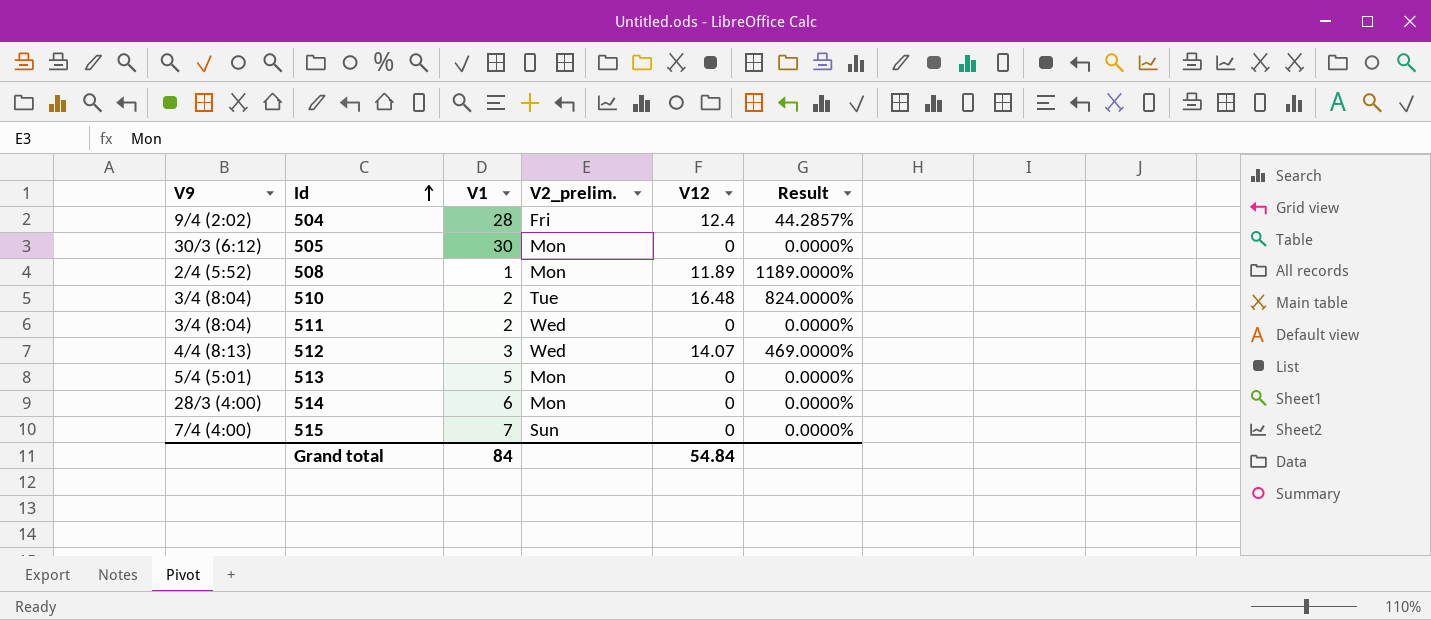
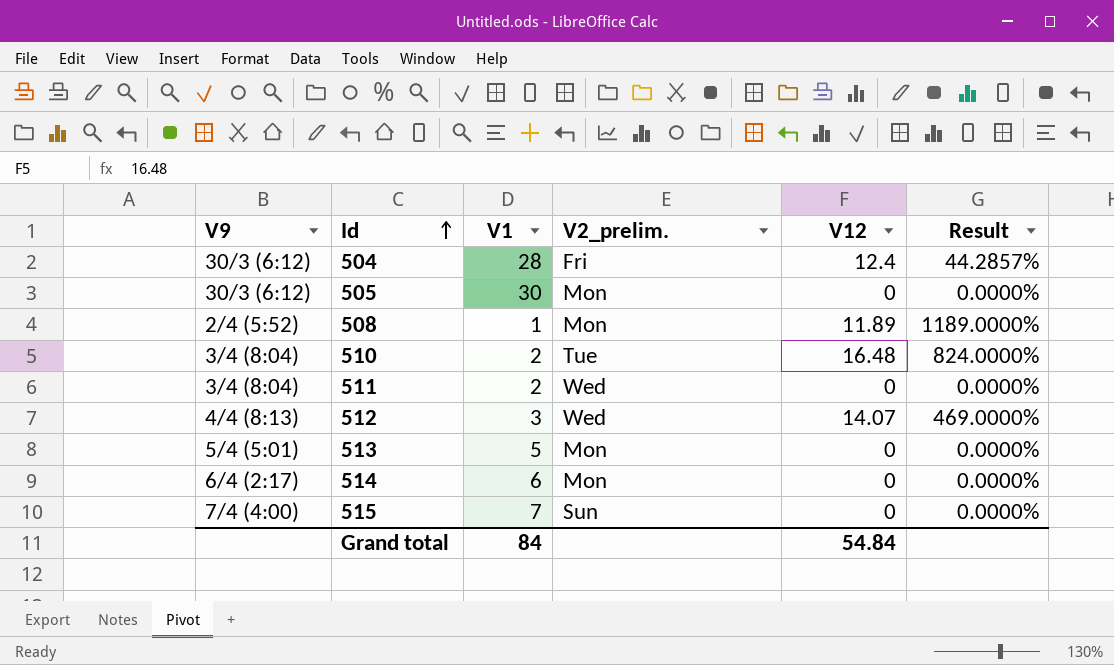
504 | V9: 9/4 (2:02) -> 30/3 (6:12)
514 | V9: 28/3 (4:00) -> 6/4 (2:17)

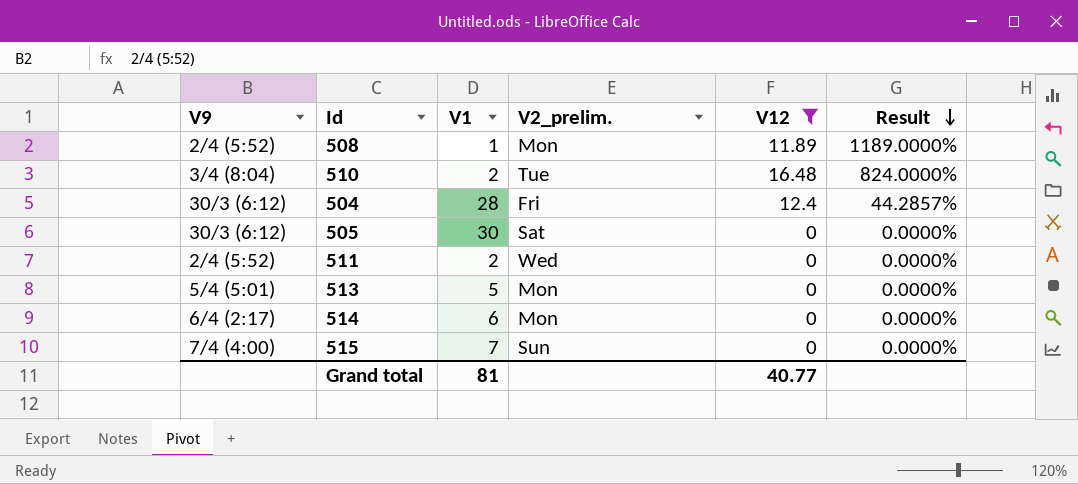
filter: none -> V12 != 14.07
row order: Id ascending -> Result descending
505 | V2_prelim.: Mon -> Sat
511 | V9: 3/4 (8:04) -> 2/4 (5:52)
Grand total | V1: 84 -> 81
Grand total | V12: 54.84 -> 40.77

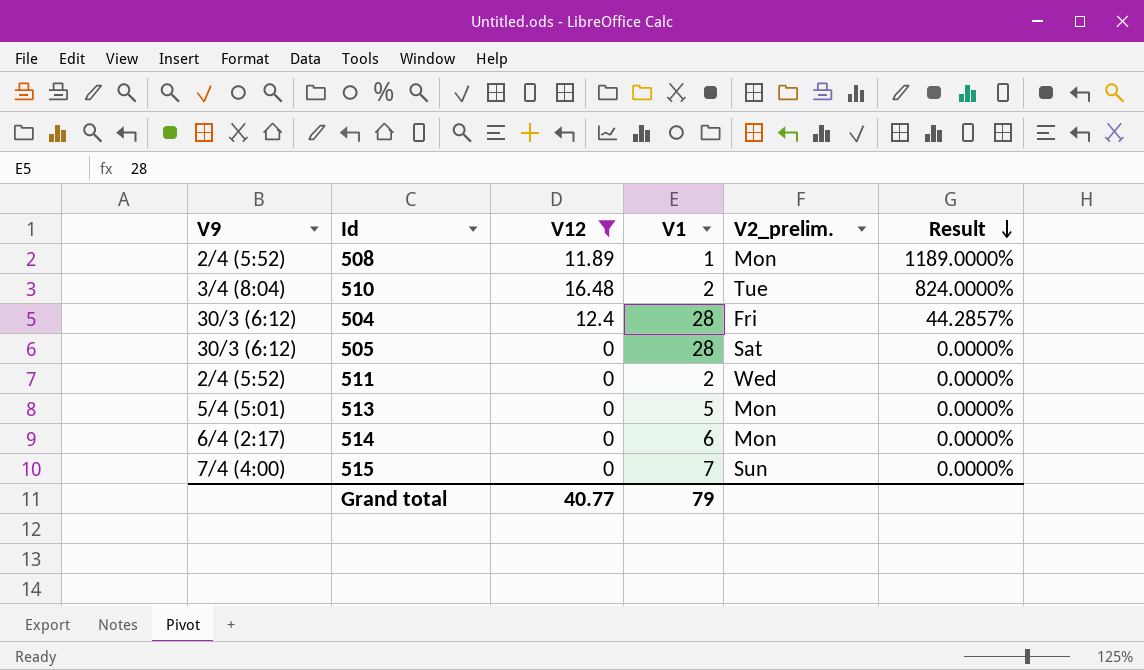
column V12 | position: 5 -> 3
505 | V1: 30 -> 28
Grand total | V1: 81 -> 79

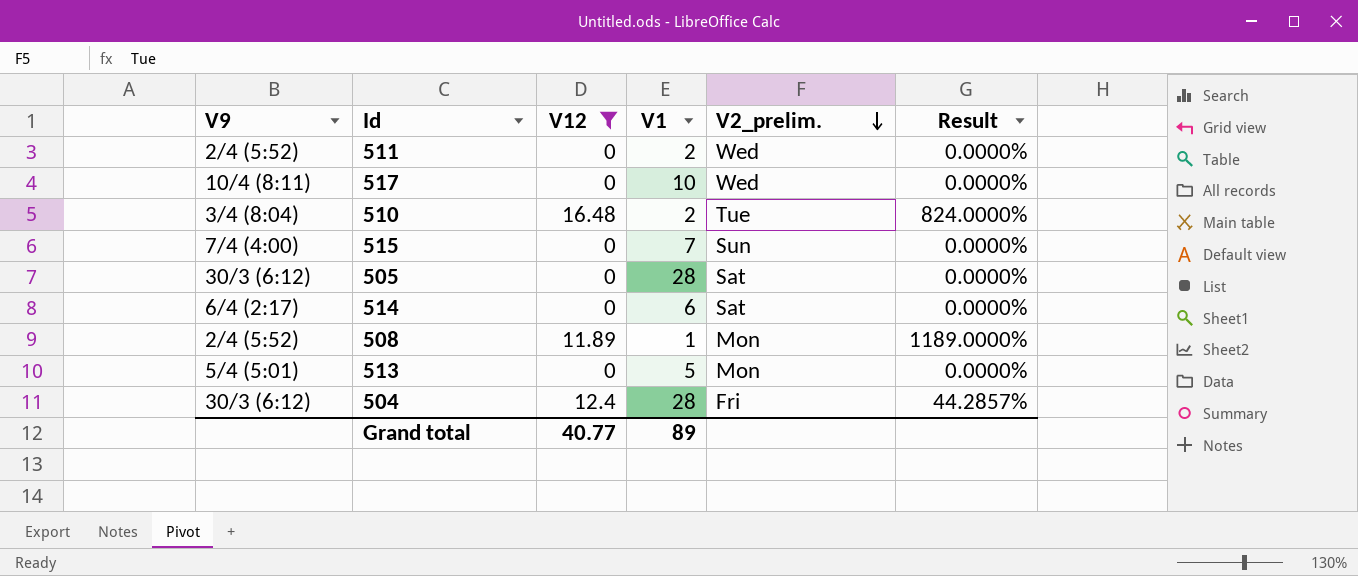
row order: Result descending -> V2_prelim. descending
row 517: none -> 10/4 (8:11) | 0 | 10 | Wed | 0.0000%
514 | V2_prelim.: Mon -> Sat
Grand total | V1: 79 -> 89

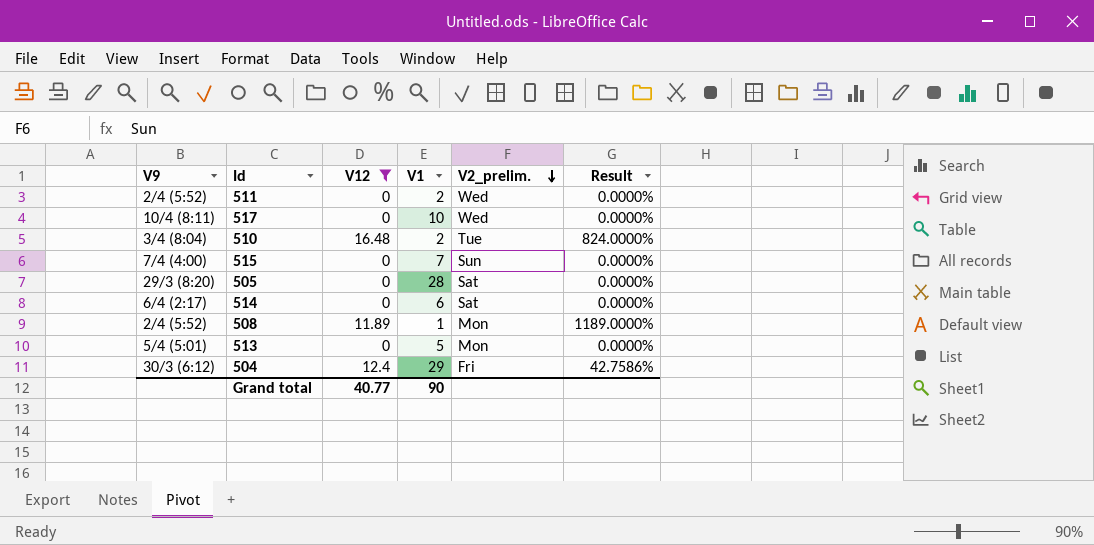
505 | V9: 30/3 (6:12) -> 29/3 (8:20)
504 | V1: 28 -> 29
504 | Result: 44.2857% -> 42.7586%
Grand total | V1: 89 -> 90

